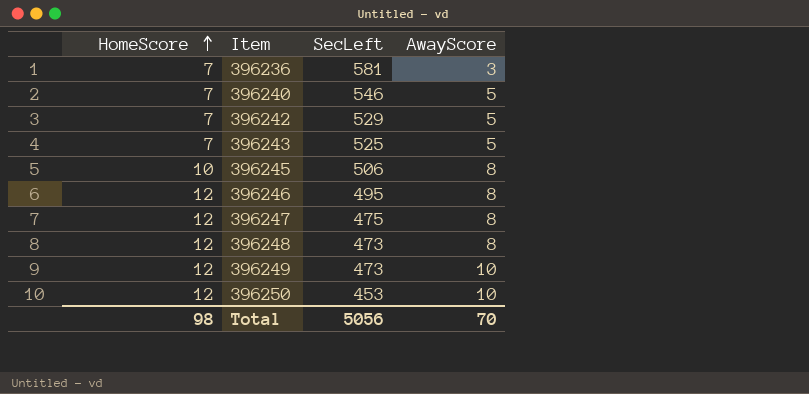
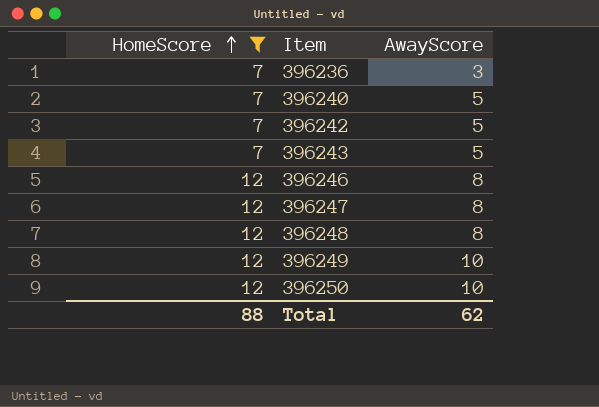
filter: none -> HomeScore != 10
column SecLeft | position: 3 -> none
Total | HomeScore: 98 -> 88
Total | AwayScore: 70 -> 62

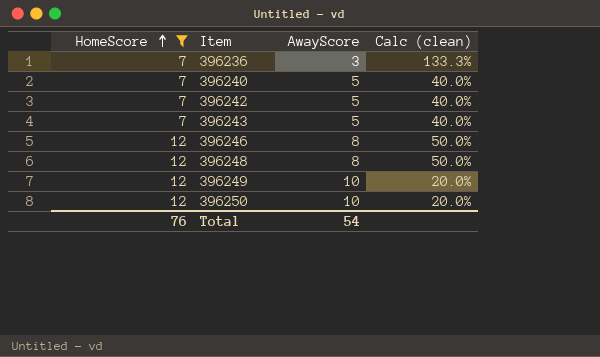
column Calc (clean) | formula: none -> ([HomeScore] - [AwayScore]) / [AwayScore]
row 396247: 12 | 8 -> none
Total | HomeScore: 88 -> 76
Total | AwayScore: 62 -> 54

